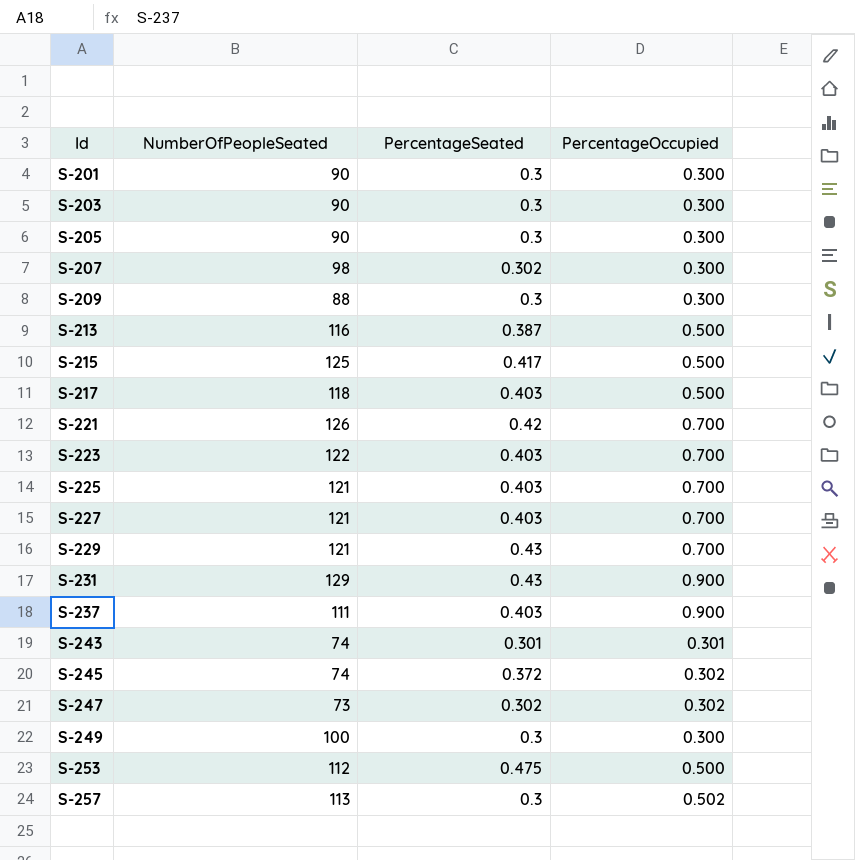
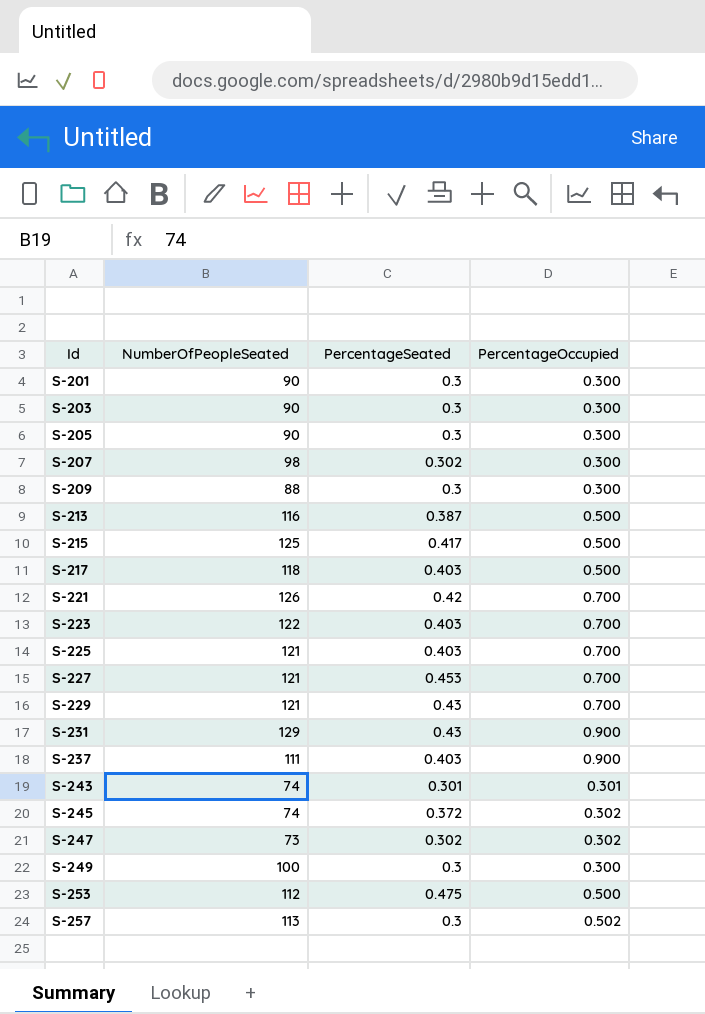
S-227 | PercentageSeated: 0.403 -> 0.453

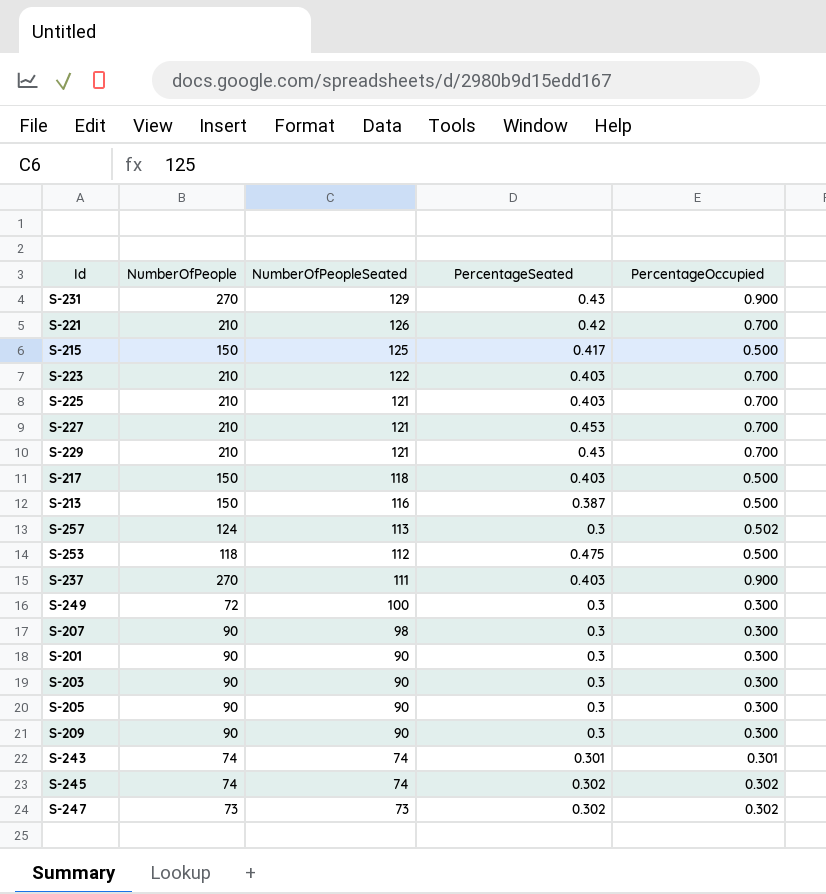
row order: Id ascending -> NumberOfPeopleSeated descending
column NumberOfPeople | position: none -> 2
S-207 | PercentageSeated: 0.302 -> 0.3
S-209 | NumberOfPeopleSeated: 88 -> 90
S-245 | PercentageSeated: 0.372 -> 0.302

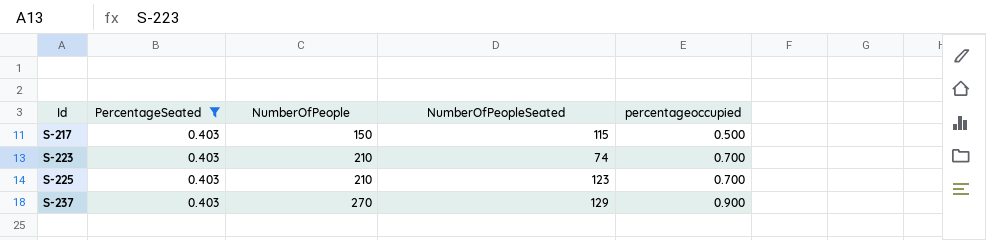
filter: none -> PercentageSeated = 0.403
row order: NumberOfPeopleSeated descending -> Id ascending
column PercentageSeated | position: 4 -> 2
column name: PercentageOccupied -> percentageoccupied
S-217 | NumberOfPeopleSeated: 118 -> 115
S-223 | NumberOfPeopleSeated: 122 -> 74
S-225 | NumberOfPeopleSeated: 121 -> 123
S-237 | NumberOfPeopleSeated: 111 -> 129

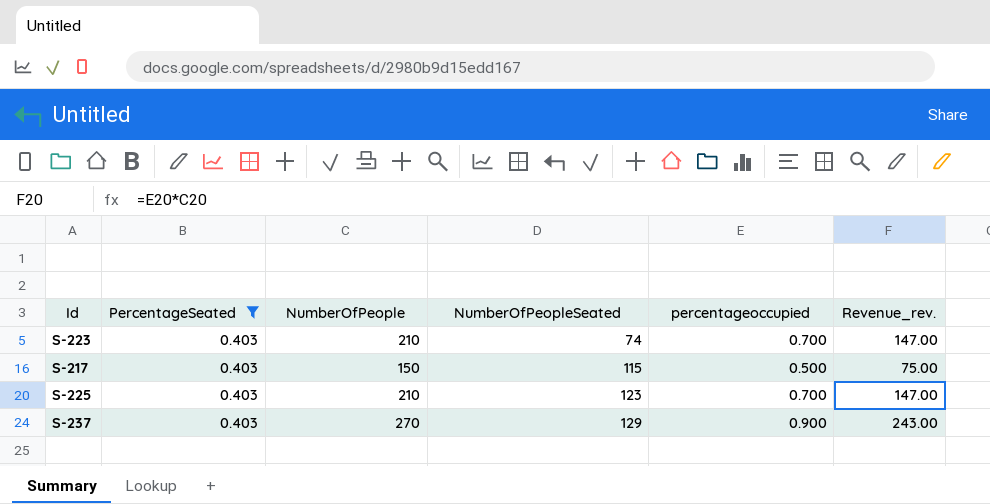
row order: Id ascending -> NumberOfPeopleSeated ascending
column Revenue_rev. | formula: none -> [NumberOfPeople] * [percentageoccupied]

